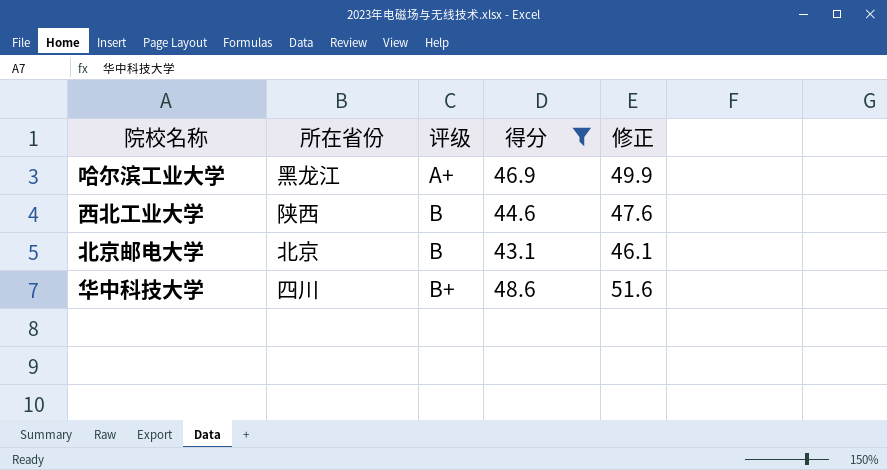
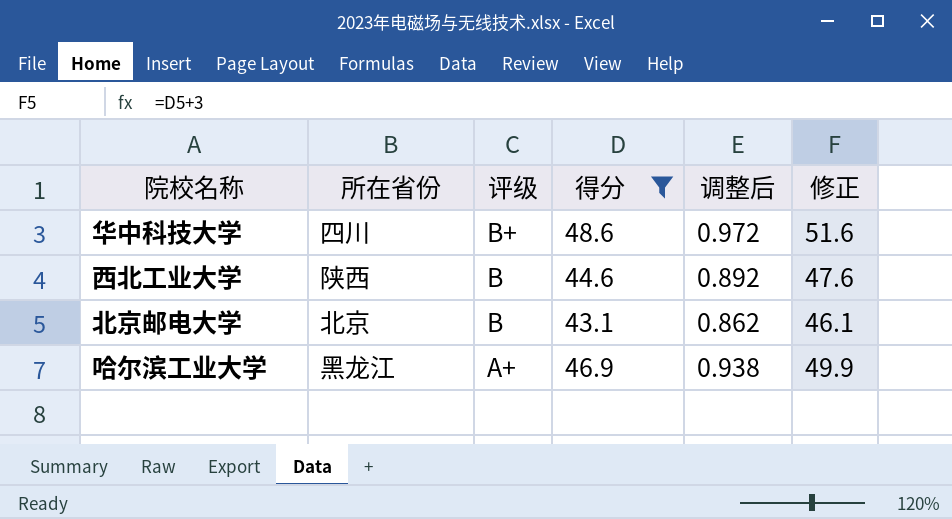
row order: 评级 ascending -> 评级 descending
column 调整后 | formula: none -> [得分] * 0.02

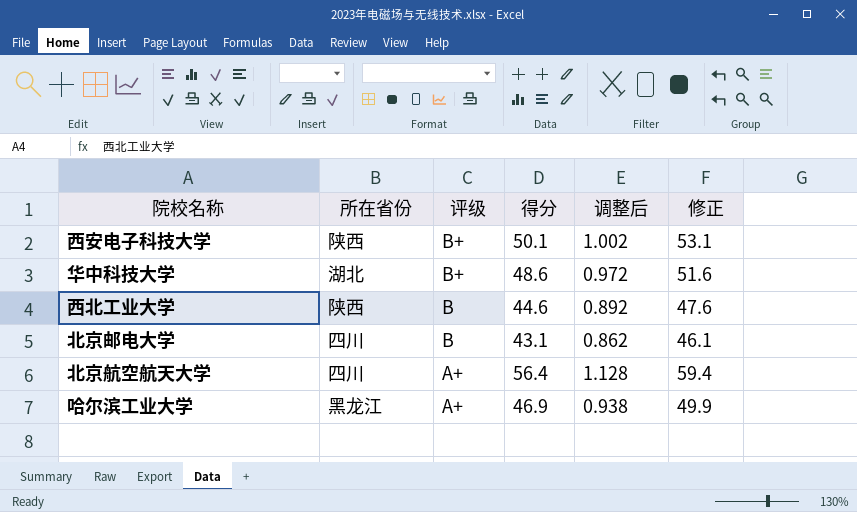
filter: 得分 <= 48.6 -> none
华中科技大学 | 所在省份: 四川 -> 湖北
北京邮电大学 | 所在省份: 北京 -> 四川

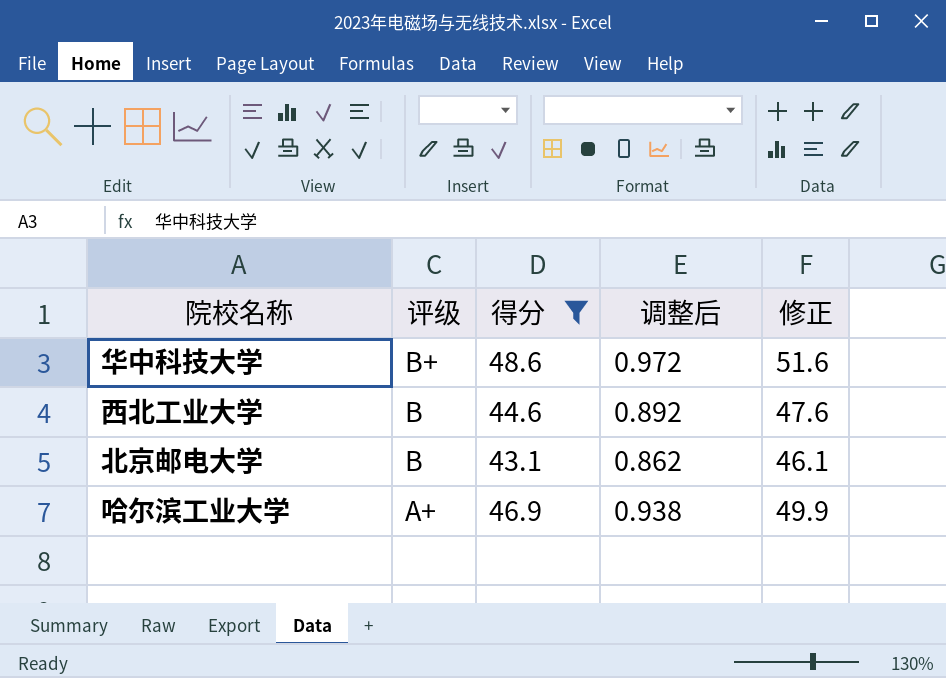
filter: none -> 得分 <= 48.6
column 所在省份 | position: 2 -> none

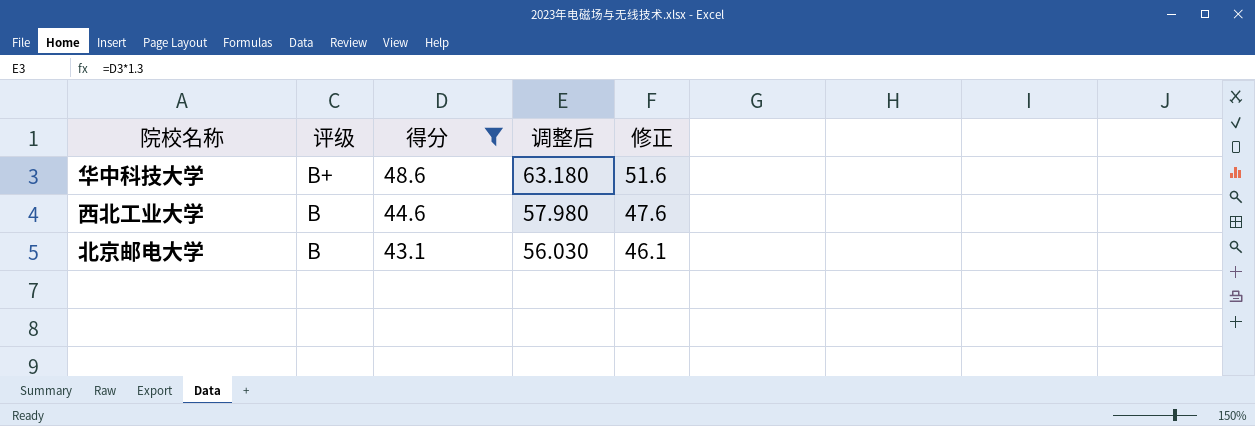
column 调整后 | formula: [得分] * 0.02 -> [得分] * 1.3
row 哈尔滨工业大学: A+ | 46.9 | 0.938 | 49.9 -> none

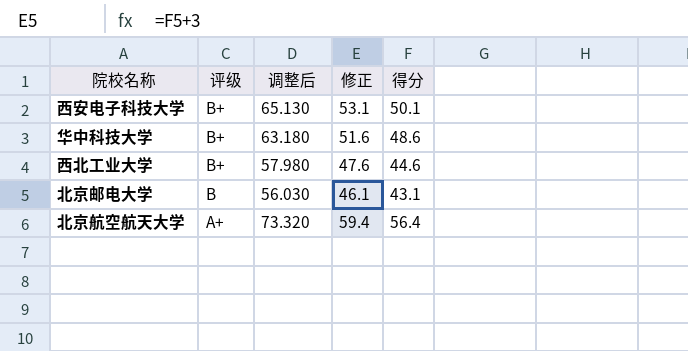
filter: 得分 <= 48.6 -> none
column 得分 | position: 3 -> 5
西北工业大学 | 评级: B -> B+

